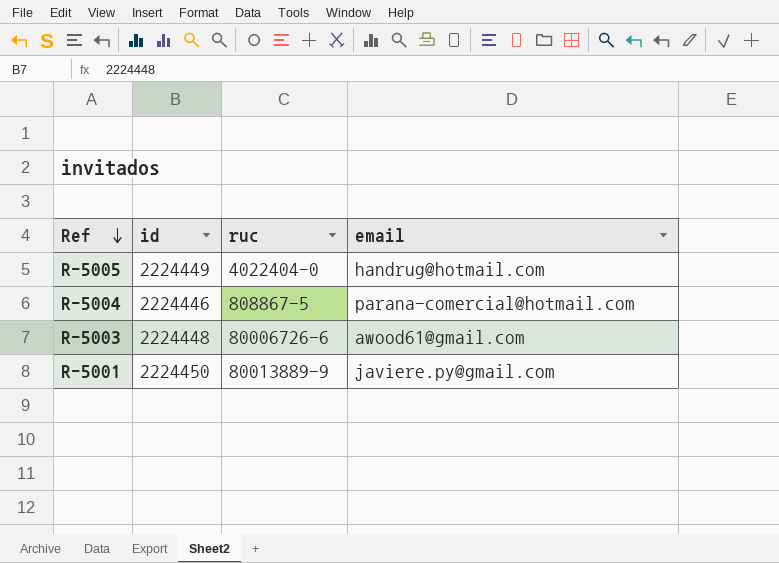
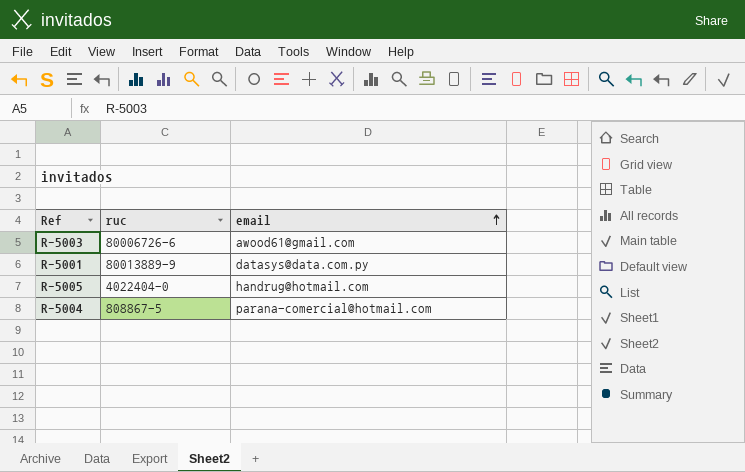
row order: Ref descending -> email ascending
column id | position: 2 -> none
R-5001 | email: javiere.py@gmail.com -> datasys@data.com.py

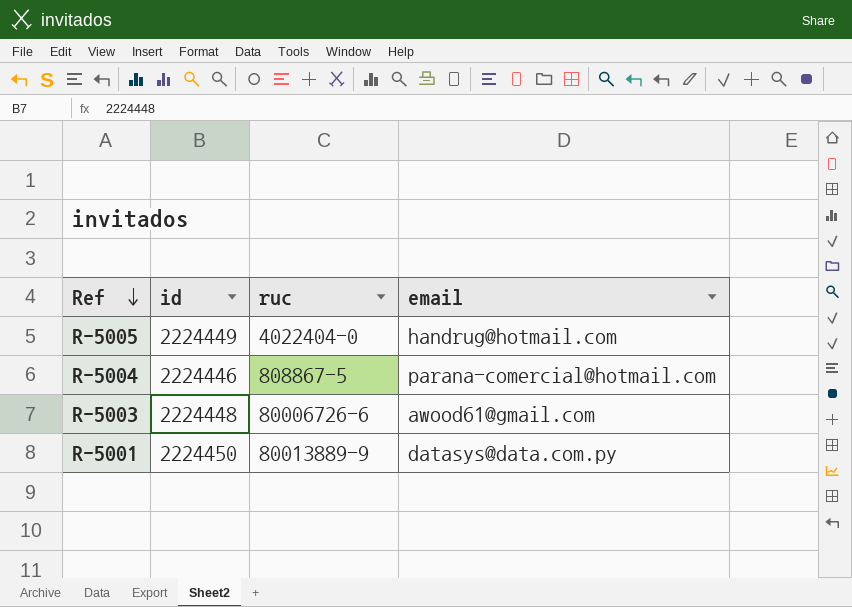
row order: email ascending -> Ref descending
column id | position: none -> 2

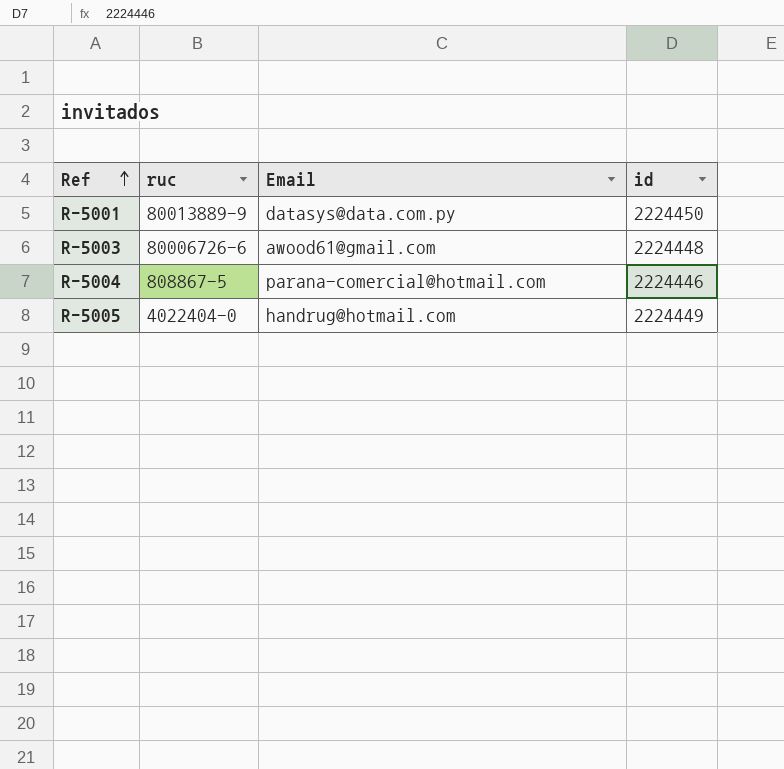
row order: Ref descending -> Ref ascending
column name: email -> Email
column id | position: 2 -> 4

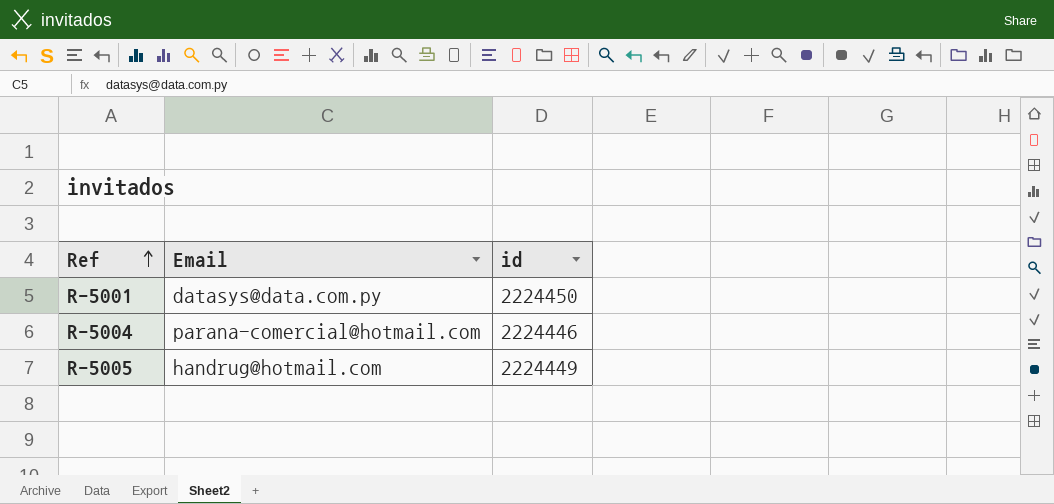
column ruc | position: 2 -> none
row R-5003: 80006726-6 | awood61@gmail.com | 2224448 -> none

